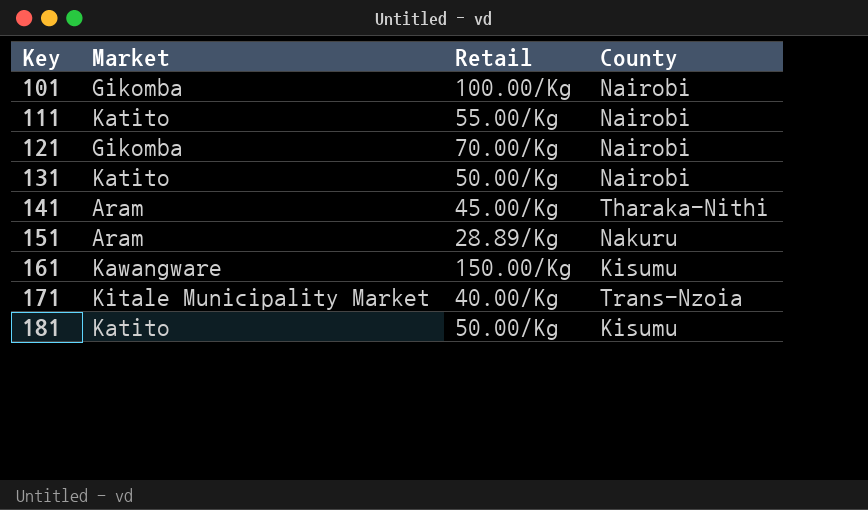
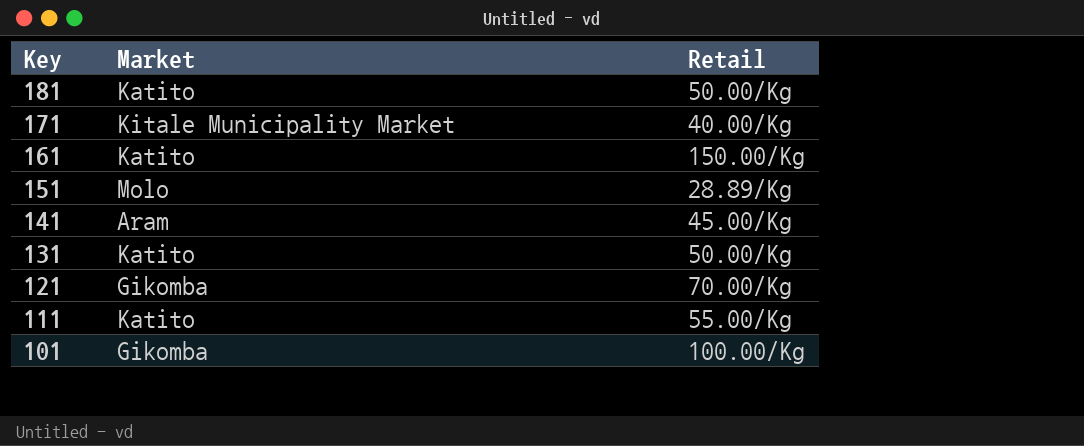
row order: Key ascending -> Key descending
column County | position: 4 -> none
161 | Market: Kawangware -> Katito
151 | Market: Aram -> Molo

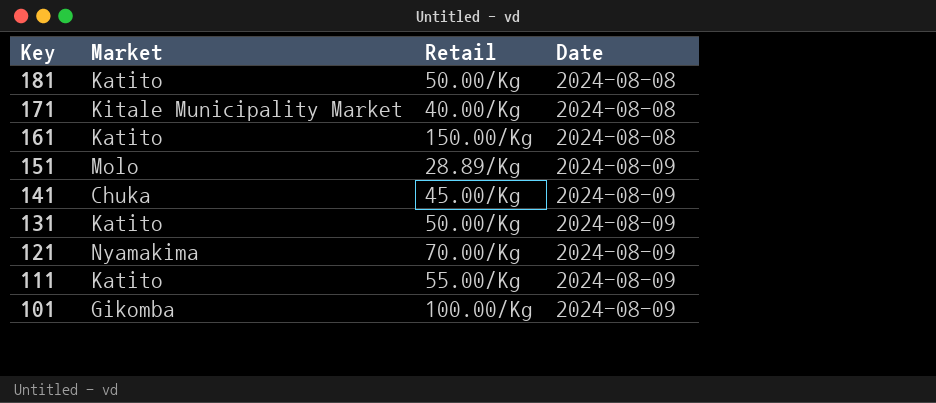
column Date | position: none -> 4
141 | Market: Aram -> Chuka
121 | Market: Gikomba -> Nyamakima

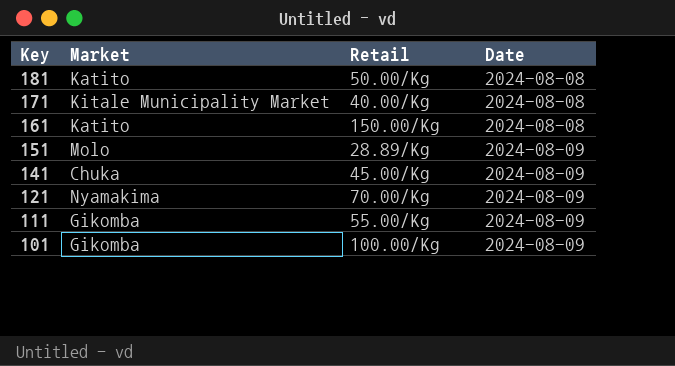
row 131: Katito | 50.00/Kg | 2024-08-09 -> none
111 | Market: Katito -> Gikomba

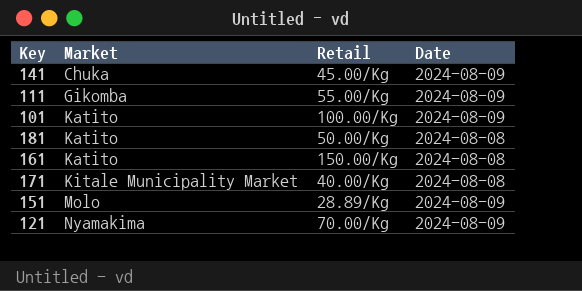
row order: Key descending -> Market ascending
101 | Market: Gikomba -> Katito

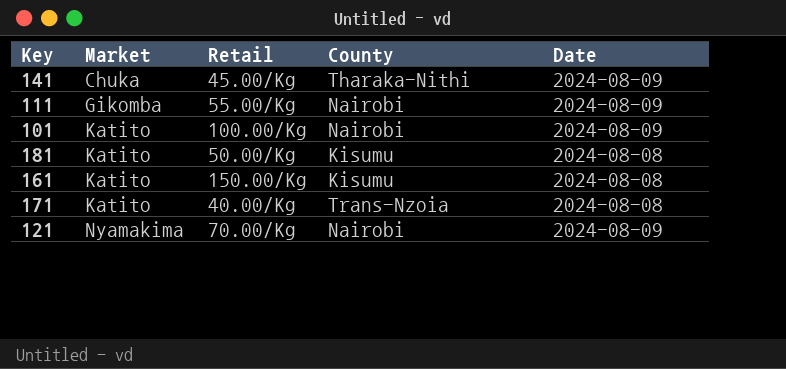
column County | position: none -> 4
row 151: Molo | 28.89/Kg | 2024-08-09 -> none
171 | Market: Kitale Municipality Market -> Katito

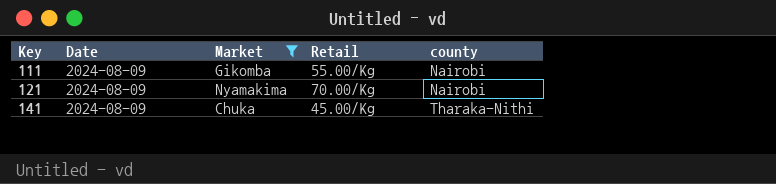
filter: none -> Market != Katito
row order: Market ascending -> Key ascending
column Date | position: 5 -> 2
column name: County -> county

